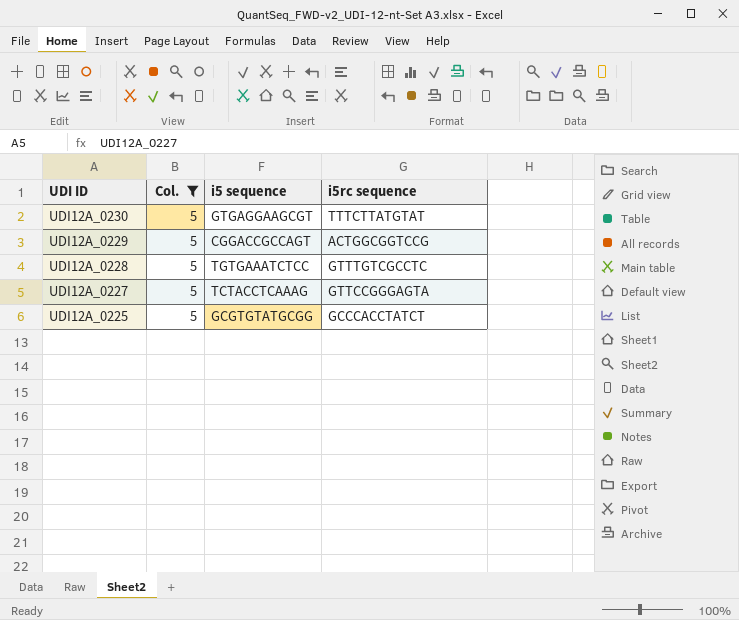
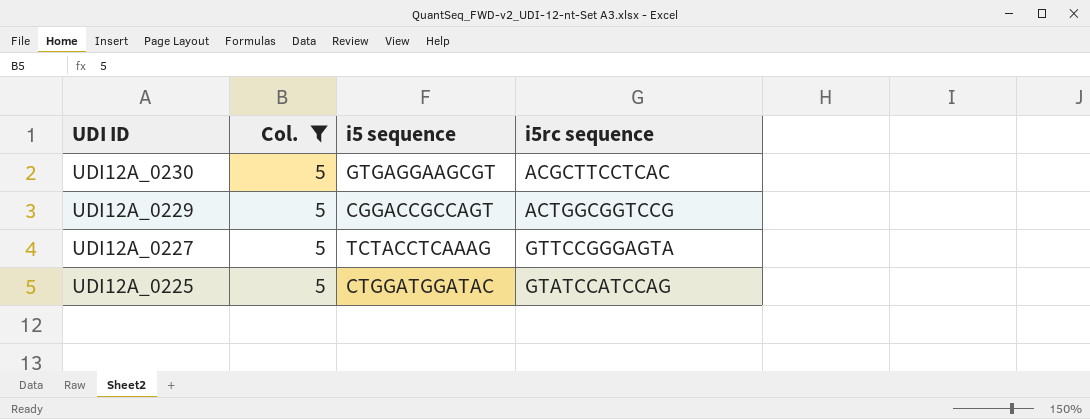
row UDI12A_0228: 5 | TGTGAAATCTCC | GTTTGTCGCCTC -> none
UDI12A_0230 | i5rc sequence: TTTCTTATGTAT -> ACGCTTCCTCAC
UDI12A_0225 | i5 sequence: GCGTGTATGCGG -> CTGGATGGATAC
UDI12A_0225 | i5rc sequence: GCCCACCTATCT -> GTATCCATCCAG

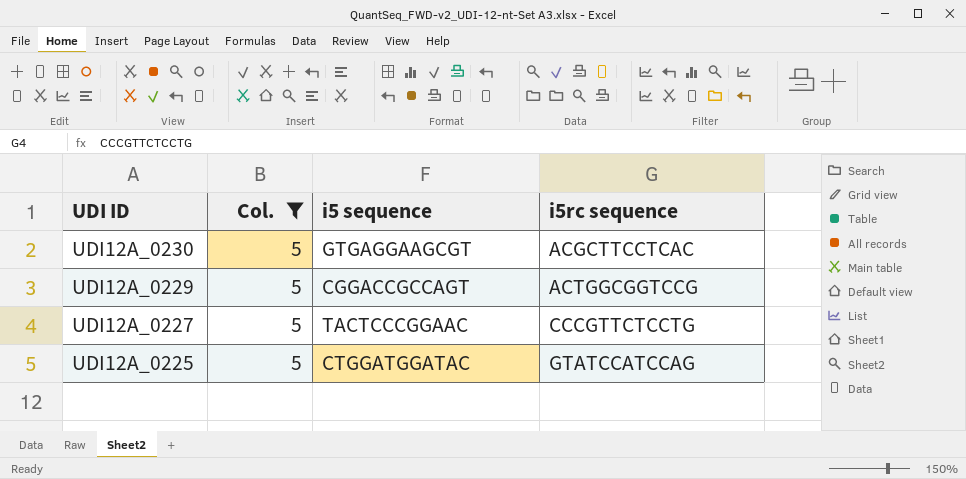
UDI12A_0227 | i5 sequence: TCTACCTCAAAG -> TACTCCCGGAAC
UDI12A_0227 | i5rc sequence: GTTCCGGGAGTA -> CCCGTTCTCCTG

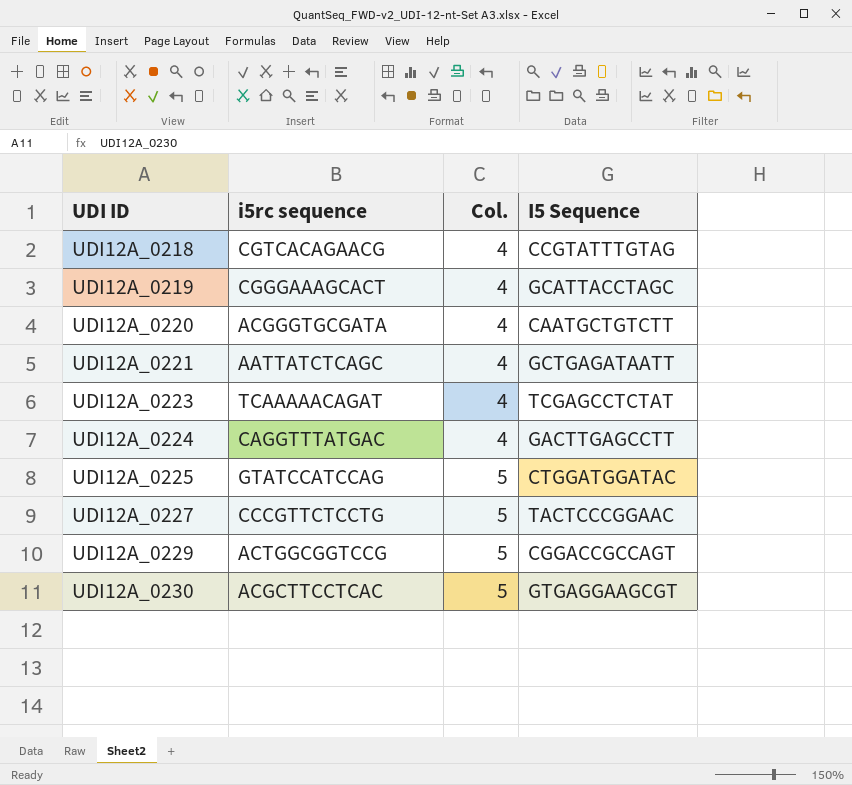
filter: Col. = 5 -> none
row order: UDI ID descending -> UDI ID ascending
column i5rc sequence | position: 4 -> 2
column name: i5 sequence -> I5 Sequence

